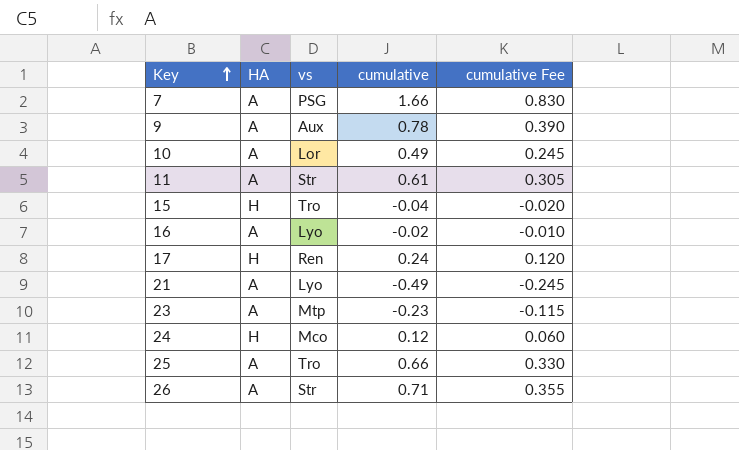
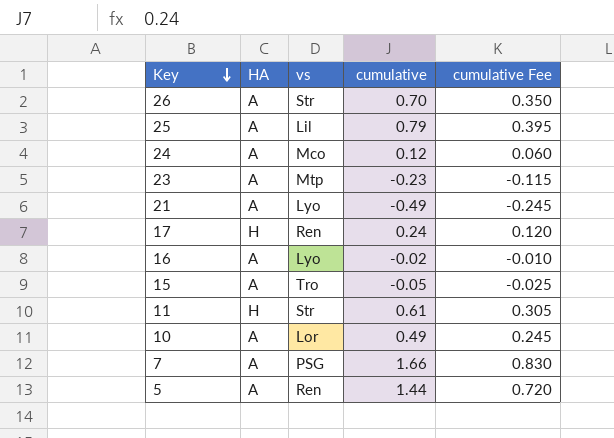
row order: Key ascending -> Key descending
row 9: A | Aux | 0.78 | 0.390 -> none
26 | cumulative: 0.71 -> 0.70
26 | cumulative Fee: 0.355 -> 0.350
25 | vs: Tro -> Lil
25 | cumulative: 0.66 -> 0.79
25 | cumulative Fee: 0.330 -> 0.395
24 | HA: H -> A
15 | HA: H -> A
15 | cumulative: -0.04 -> -0.05
15 | cumulative Fee: -0.020 -> -0.025
11 | HA: A -> H
row 5: none -> A | Ren | 1.44 | 0.720

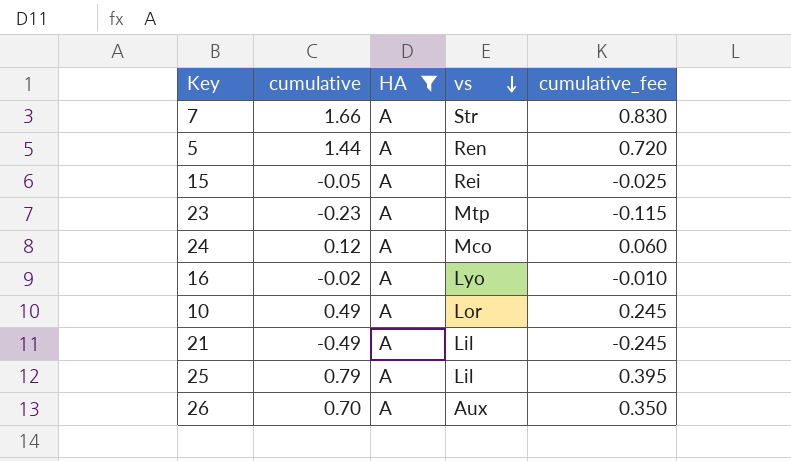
filter: none -> HA = A
row order: Key descending -> vs descending
column cumulative | position: 4 -> 2
column name: cumulative Fee -> cumulative_fee
7 | vs: PSG -> Str
15 | vs: Tro -> Rei
21 | vs: Lyo -> Lil
26 | vs: Str -> Aux

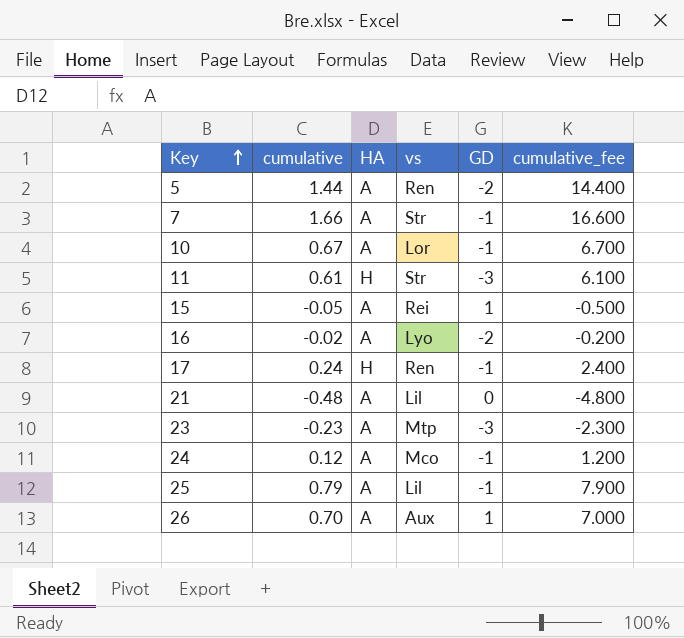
filter: HA = A -> none
row order: vs descending -> Key ascending
column GD | position: none -> 5
column cumulative_fee | formula: [cumulative] * 0.5 -> [cumulative] * 10
10 | cumulative: 0.49 -> 0.67
21 | cumulative: -0.49 -> -0.48

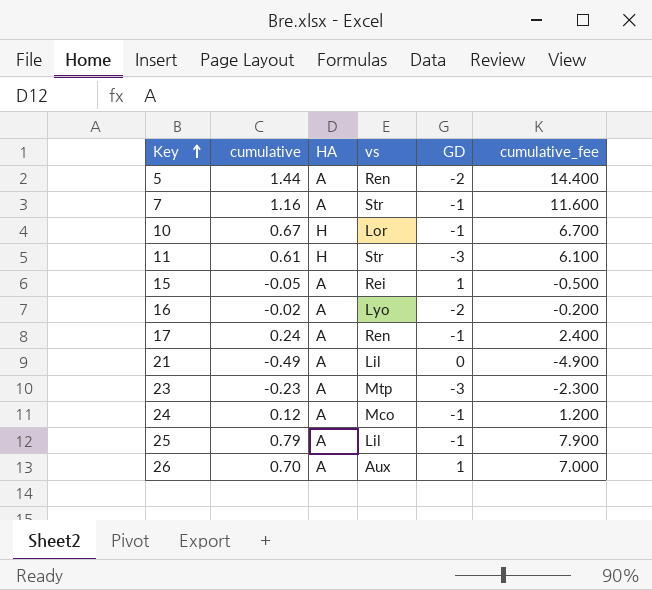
7 | cumulative: 1.66 -> 1.16
7 | cumulative_fee: 16.600 -> 11.600
10 | HA: A -> H
17 | HA: H -> A
21 | cumulative: -0.48 -> -0.49
21 | cumulative_fee: -4.800 -> -4.900

